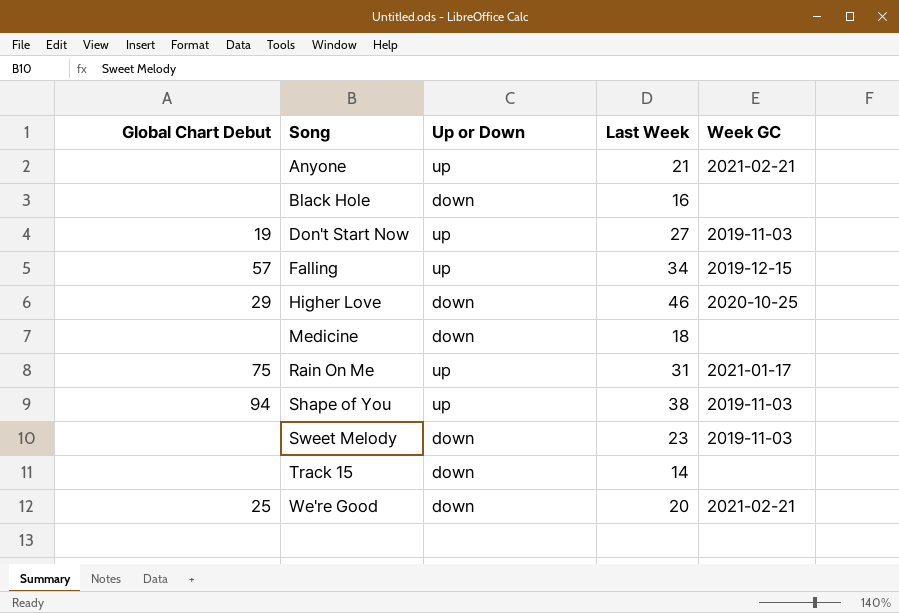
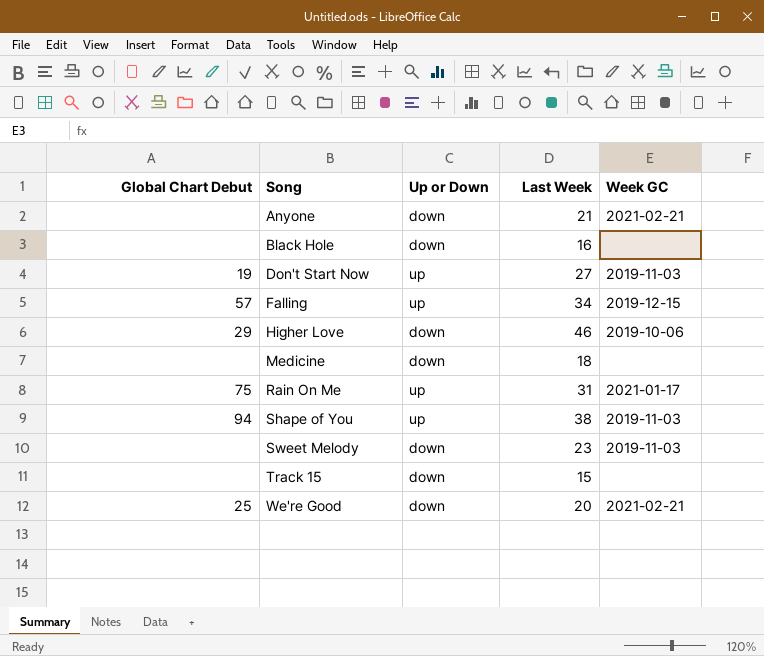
Anyone | Up or Down: up -> down
Higher Love | Week GC: 2020-10-25 -> 2019-10-06
Track 15 | Last Week: 14 -> 15

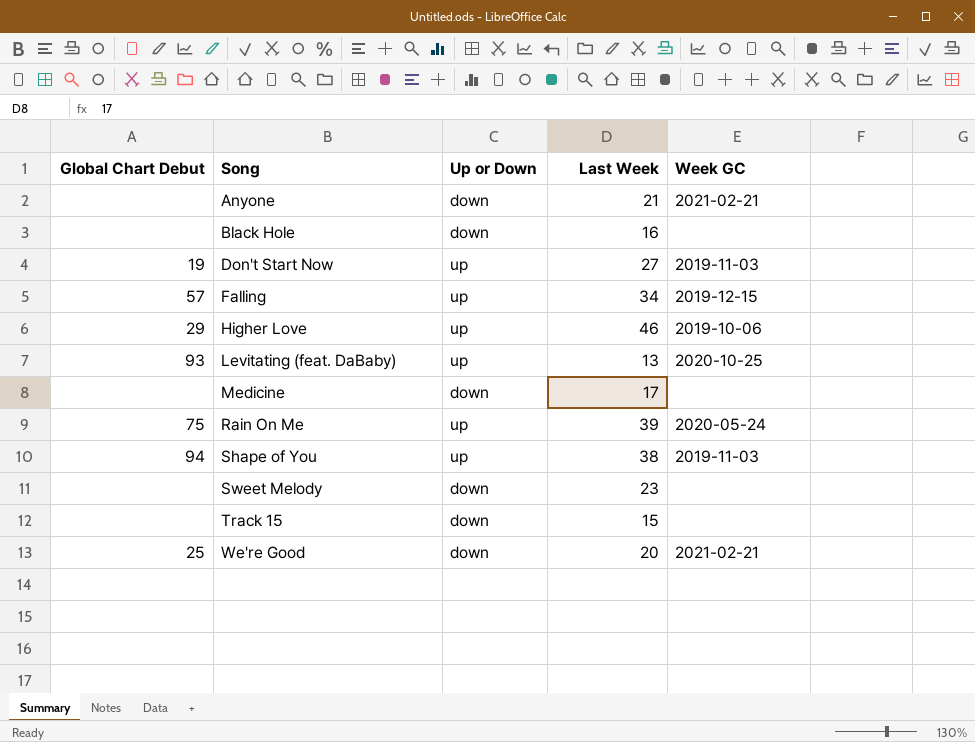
Higher Love | Up or Down: down -> up
row Levitating (feat. DaBaby): none -> 93 | up | 13 | 2020-10-25
Medicine | Last Week: 18 -> 17
Rain On Me | Last Week: 31 -> 39
Rain On Me | Week GC: 2021-01-17 -> 2020-05-24
Sweet Melody | Week GC: 2019-11-03 -> none

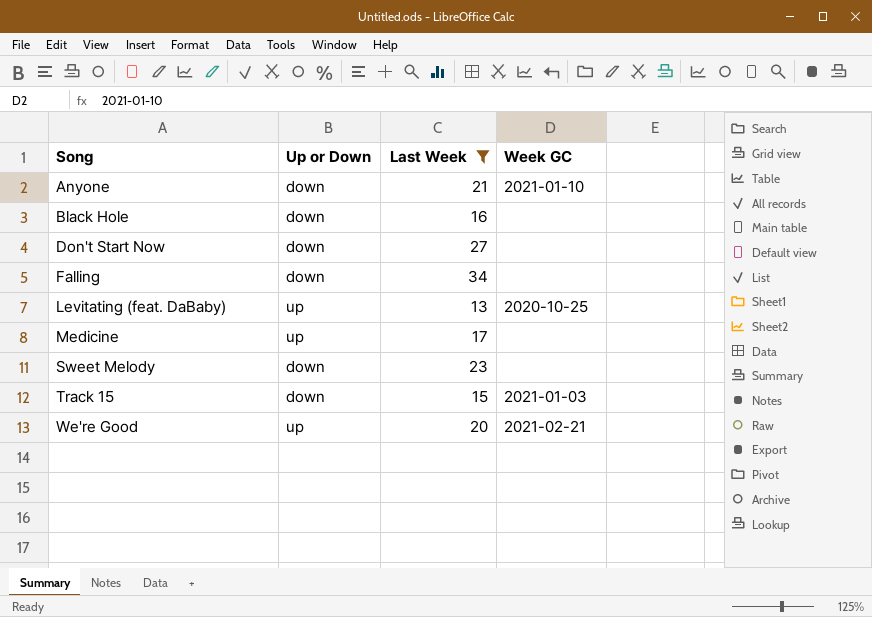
filter: none -> Last Week <= 34
column Global Chart Debut | position: 1 -> none
Anyone | Week GC: 2021-02-21 -> 2021-01-10
Don't Start Now | Up or Down: up -> down
Don't Start Now | Week GC: 2019-11-03 -> none
Falling | Up or Down: up -> down
Falling | Week GC: 2019-12-15 -> none
Medicine | Up or Down: down -> up
Track 15 | Week GC: none -> 2021-01-03
We're Good | Up or Down: down -> up

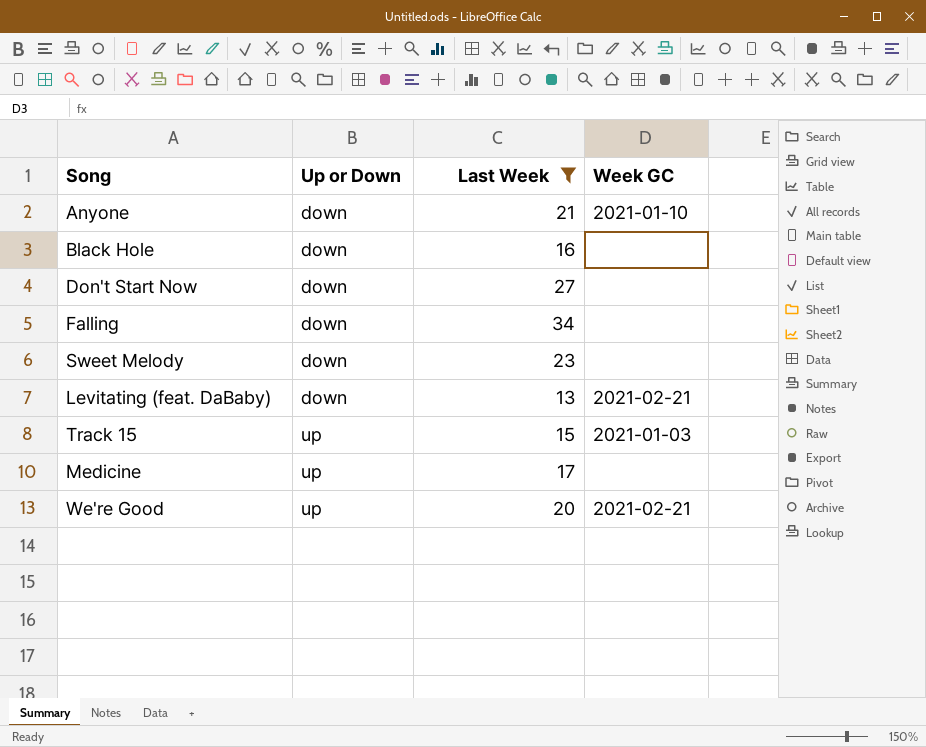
row order: Song ascending -> Up or Down ascending
Levitating (feat. DaBaby) | Up or Down: up -> down
Levitating (feat. DaBaby) | Week GC: 2020-10-25 -> 2021-02-21
Track 15 | Up or Down: down -> up

